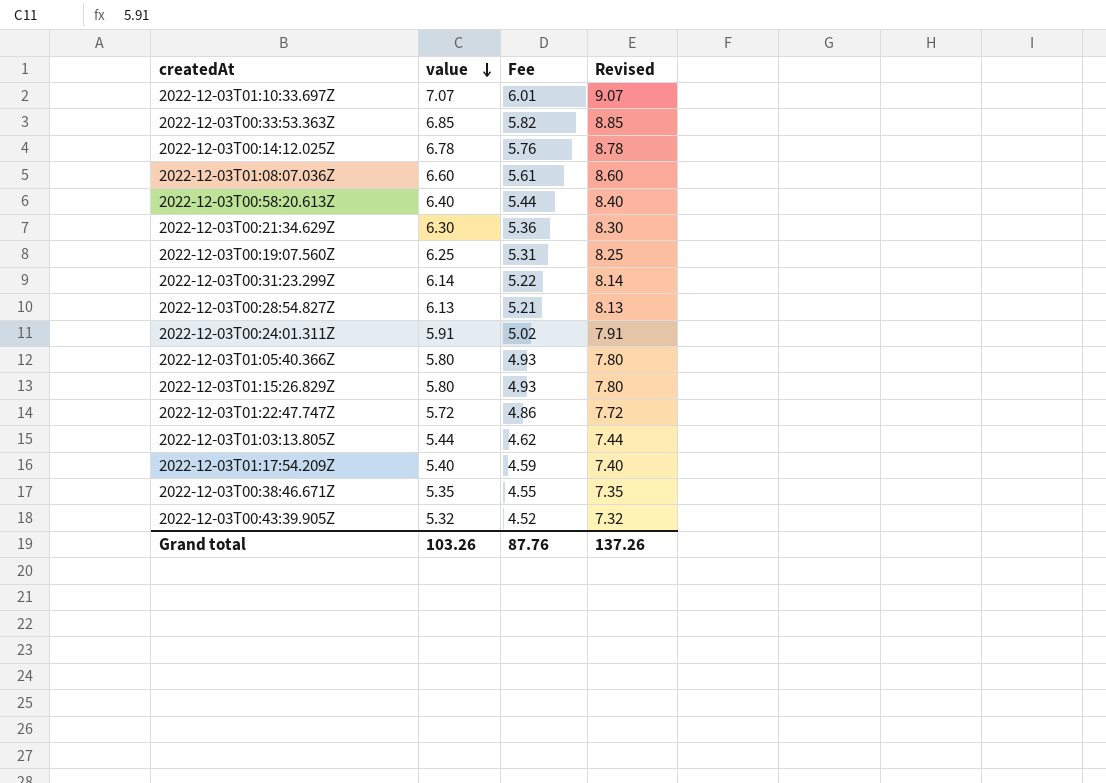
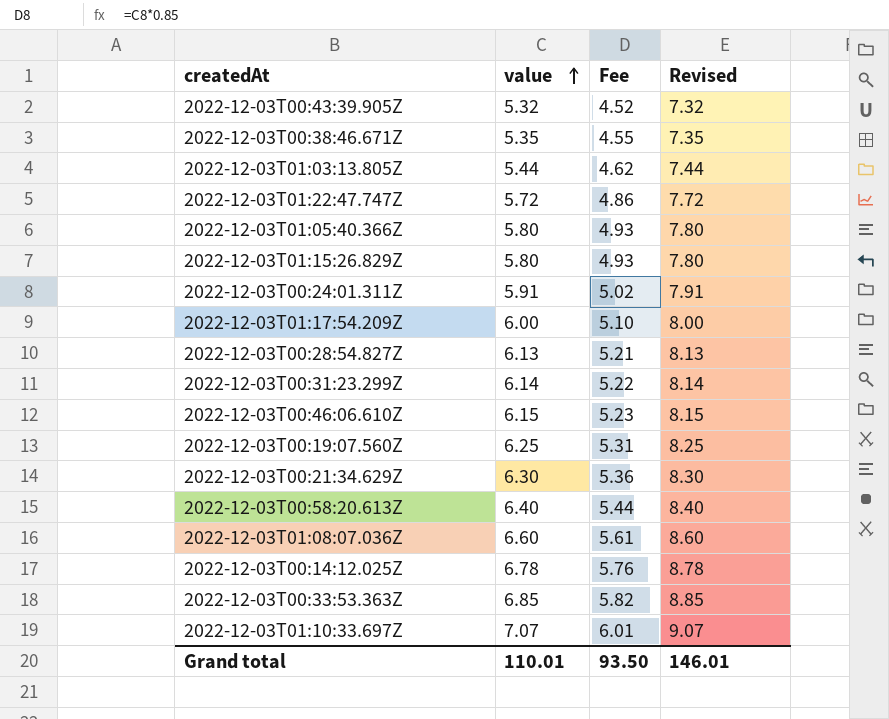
row order: value descending -> value ascending
2022-12-03T01:17:54.209Z | value: 5.40 -> 6.00
2022-12-03T01:17:54.209Z | Fee: 4.59 -> 5.10
2022-12-03T01:17:54.209Z | Revised: 7.40 -> 8.00
row 2022-12-03T00:46:06.610Z: none -> 6.15 | 5.23 | 8.15
Grand total | value: 103.26 -> 110.01
Grand total | Fee: 87.76 -> 93.50
Grand total | Revised: 137.26 -> 146.01

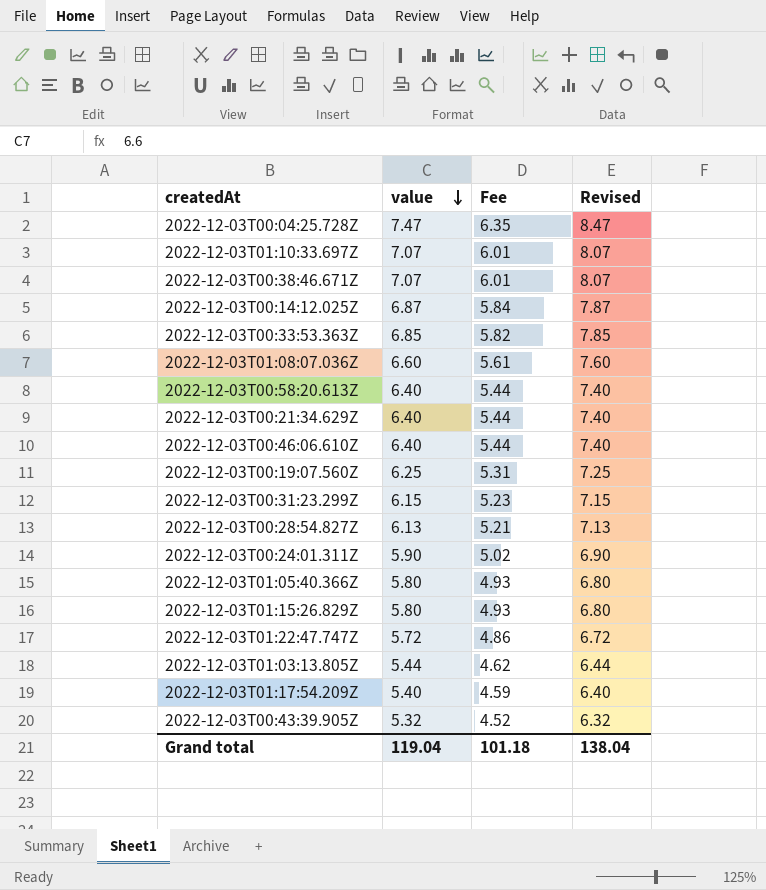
row order: value ascending -> value descending
column Revised | formula: [value] + 2 -> [value] + 1
row 2022-12-03T00:04:25.728Z: none -> 7.47 | 6.35 | 8.47
2022-12-03T00:38:46.671Z | value: 5.35 -> 7.07
2022-12-03T00:38:46.671Z | Fee: 4.55 -> 6.01
2022-12-03T00:14:12.025Z | value: 6.78 -> 6.87
2022-12-03T00:14:12.025Z | Fee: 5.76 -> 5.84
2022-12-03T00:21:34.629Z | value: 6.30 -> 6.40
2022-12-03T00:21:34.629Z | Fee: 5.36 -> 5.44
2022-12-03T00:46:06.610Z | value: 6.15 -> 6.40
2022-12-03T00:46:06.610Z | Fee: 5.23 -> 5.44
2022-12-03T00:31:23.299Z | value: 6.14 -> 6.15
2022-12-03T00:31:23.299Z | Fee: 5.22 -> 5.23
2022-12-03T00:24:01.311Z | value: 5.91 -> 5.90
2022-12-03T01:17:54.209Z | value: 6.00 -> 5.40
2022-12-03T01:17:54.209Z | Fee: 5.10 -> 4.59
Grand total | value: 110.01 -> 119.04
Grand total | Fee: 93.50 -> 101.18
Grand total | Revised: 146.01 -> 138.04

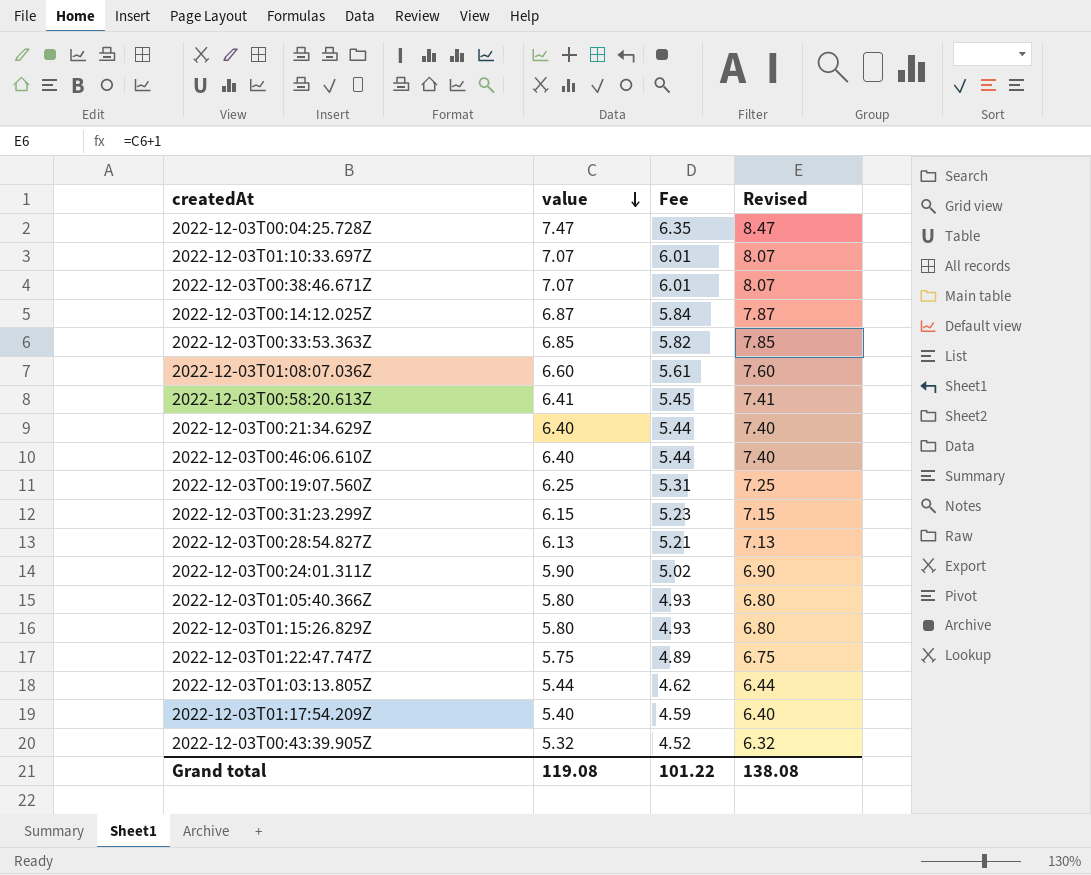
2022-12-03T00:58:20.613Z | value: 6.40 -> 6.41
2022-12-03T00:58:20.613Z | Fee: 5.44 -> 5.45
2022-12-03T00:58:20.613Z | Revised: 7.40 -> 7.41
2022-12-03T01:22:47.747Z | value: 5.72 -> 5.75
2022-12-03T01:22:47.747Z | Fee: 4.86 -> 4.89
2022-12-03T01:22:47.747Z | Revised: 6.72 -> 6.75
Grand total | value: 119.04 -> 119.08
Grand total | Fee: 101.18 -> 101.22
Grand total | Revised: 138.04 -> 138.08

